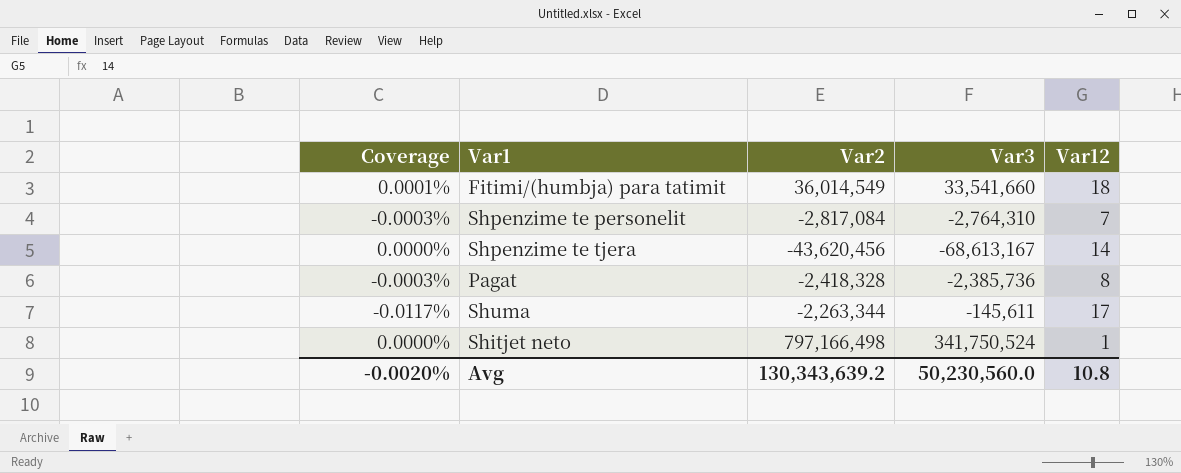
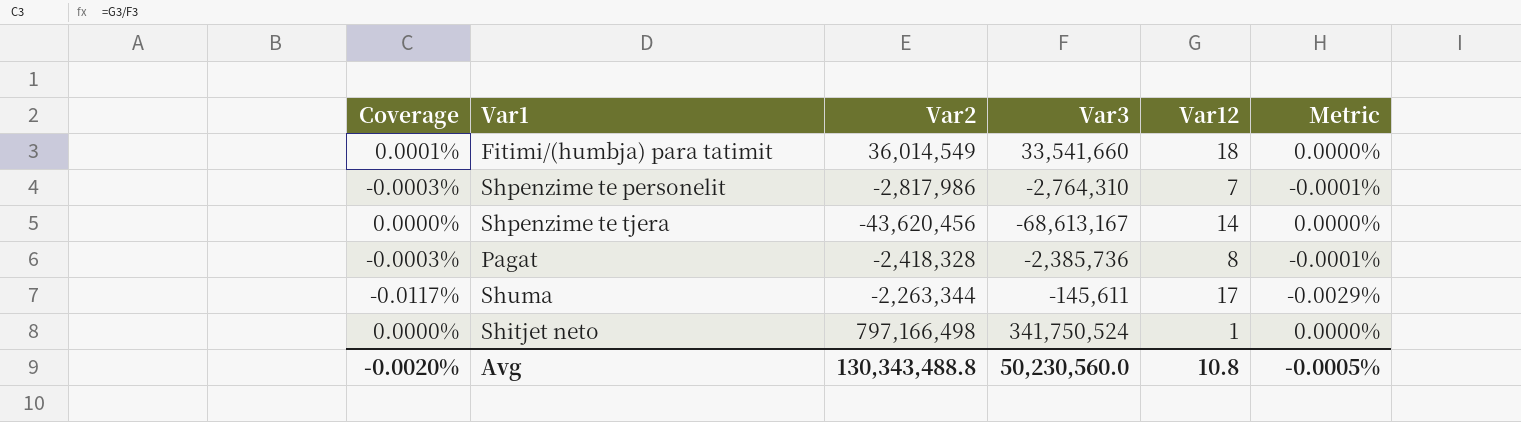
column Metric | formula: none -> [Coverage] * 0.25
Shpenzime te personelit | Var2: -2,817,084 -> -2,817,986
Avg | Var2: 130,343,639.2 -> 130,343,488.8

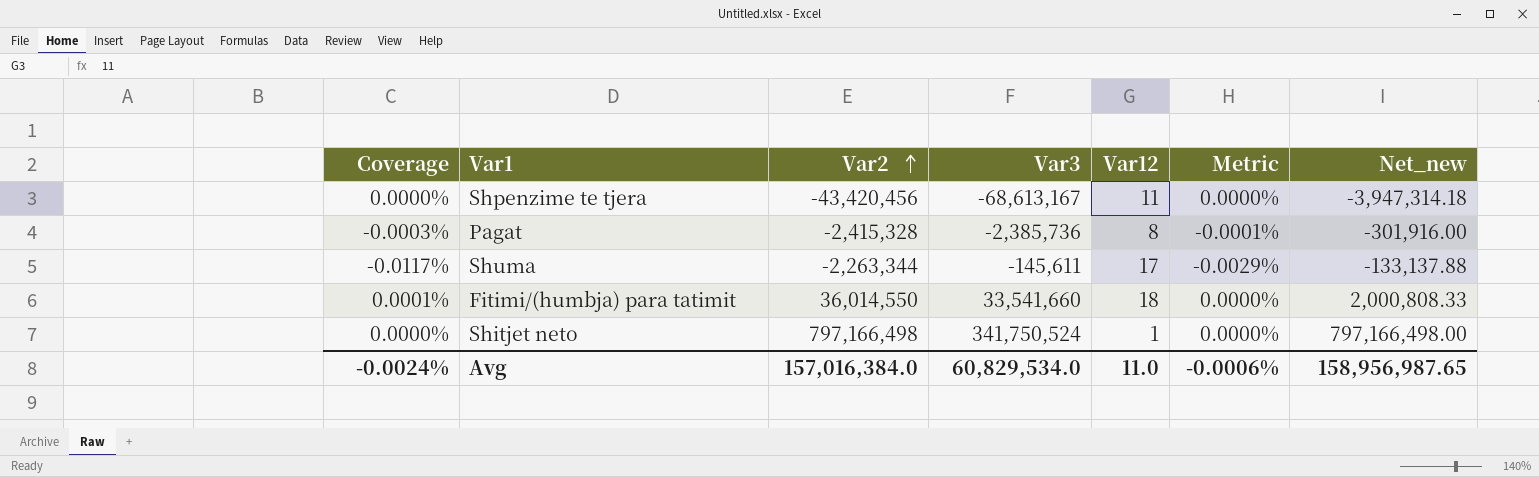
row order: none -> Var2 ascending
column Net_new | formula: none -> [Var2] / [Var12]
row Shpenzime te personelit: -0.0003% | -2,817,986 | -2,764,310 | 7 | -0.0001% -> none
Shpenzime te tjera | Var2: -43,620,456 -> -43,420,456
Shpenzime te tjera | Var12: 14 -> 11
Pagat | Var2: -2,418,328 -> -2,415,328
Fitimi/(humbja) para tatimit | Var2: 36,014,549 -> 36,014,550
Avg | Coverage: -0.0020% -> -0.0024%
Avg | Var2: 130,343,488.8 -> 157,016,384.0
Avg | Var3: 50,230,560.0 -> 60,829,534.0
Avg | Var12: 10.8 -> 11.0
Avg | Metric: -0.0005% -> -0.0006%

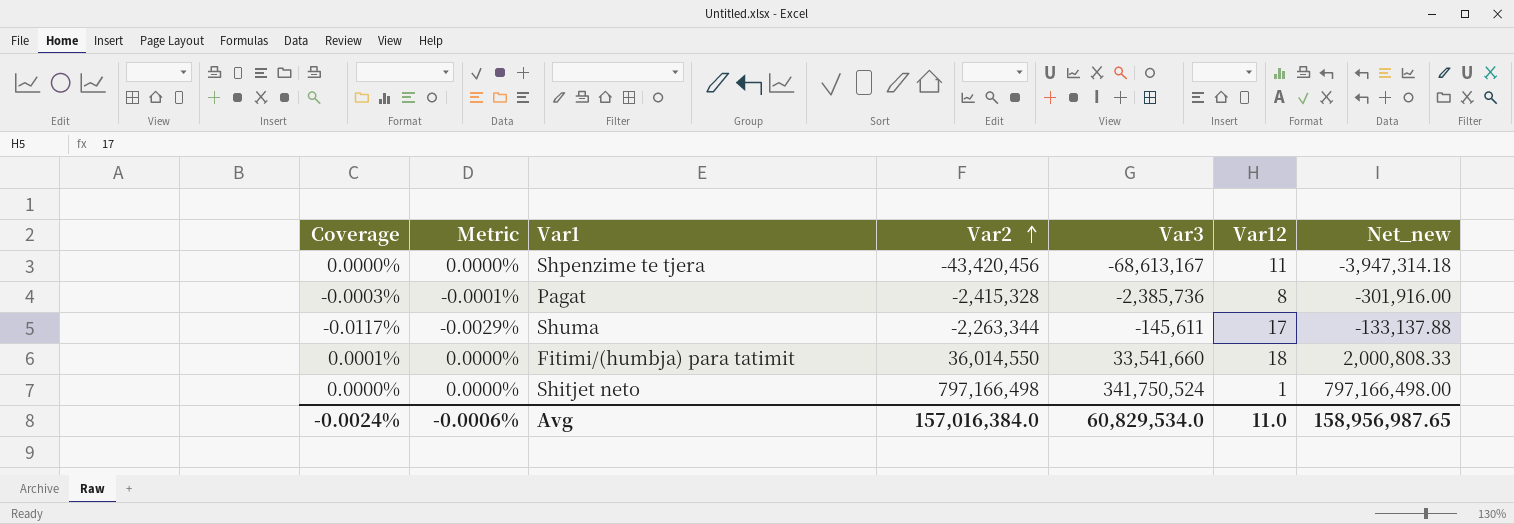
column Metric | position: 6 -> 2

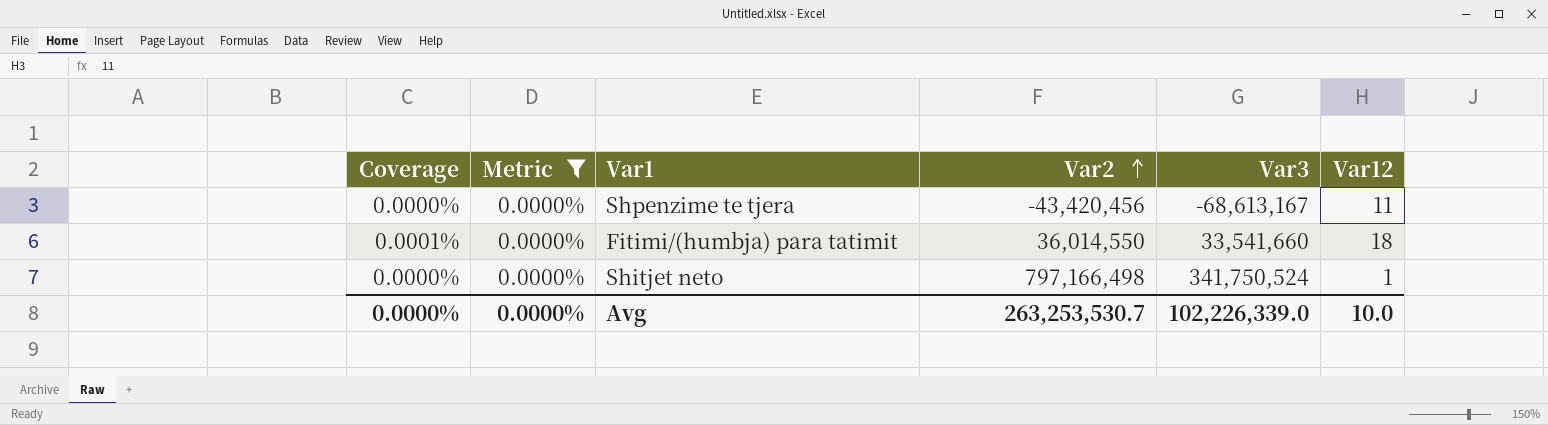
filter: none -> Metric = 0.0000%
column Net_new | formula: [Var2] / [Var12] -> none
Avg | Coverage: -0.0024% -> 0.0000%
Avg | Metric: -0.0006% -> 0.0000%
Avg | Var2: 157,016,384.0 -> 263,253,530.7
Avg | Var3: 60,829,534.0 -> 102,226,339.0
Avg | Var12: 11.0 -> 10.0

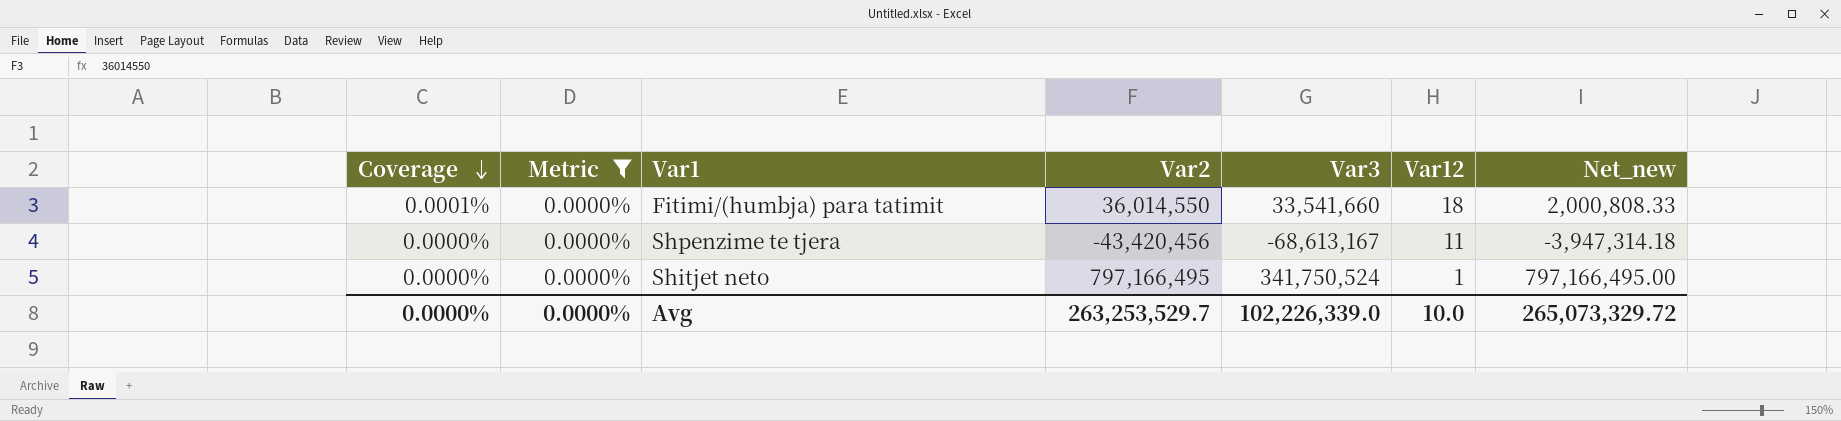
row order: Var2 ascending -> Coverage descending
column Net_new | formula: none -> [Var2] / [Var12]
Shitjet neto | Var2: 797,166,498 -> 797,166,495
Avg | Var2: 263,253,530.7 -> 263,253,529.7

